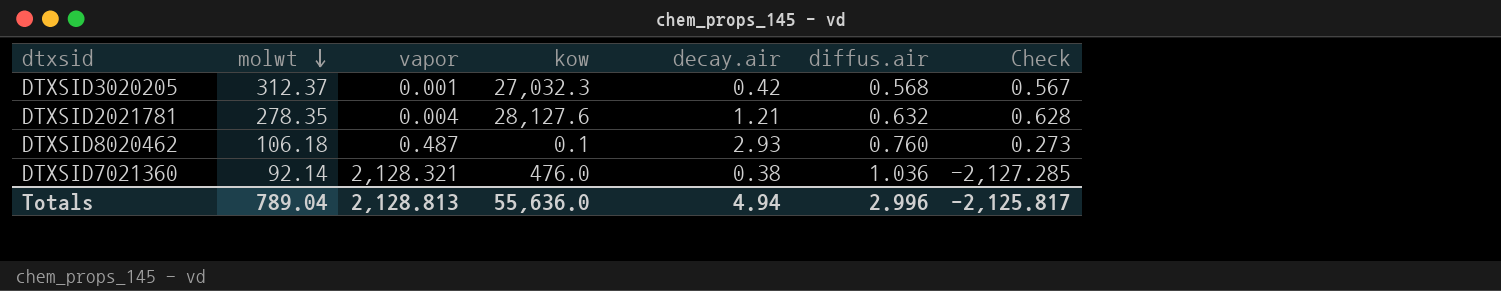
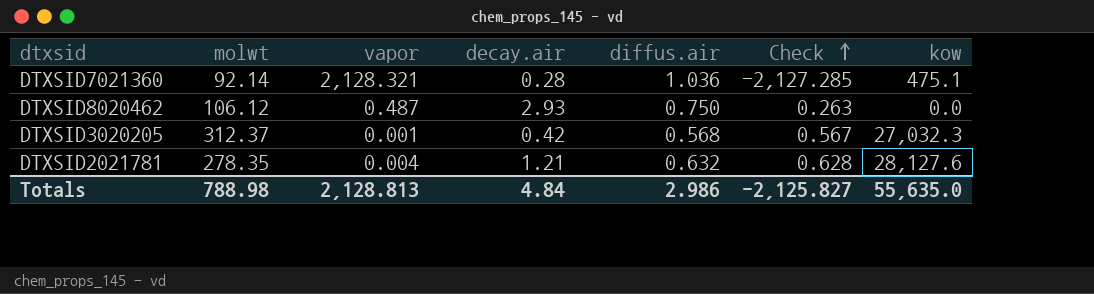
row order: molwt descending -> Check ascending
column kow | position: 4 -> 7
DTXSID7021360 | decay.air: 0.38 -> 0.28
DTXSID7021360 | kow: 476.0 -> 475.1
DTXSID8020462 | molwt: 106.18 -> 106.12
DTXSID8020462 | diffus.air: 0.760 -> 0.750
DTXSID8020462 | Check: 0.273 -> 0.263
DTXSID8020462 | kow: 0.1 -> 0.0
Totals | molwt: 789.04 -> 788.98
Totals | decay.air: 4.94 -> 4.84
Totals | diffus.air: 2.996 -> 2.986
Totals | Check: -2,125.817 -> -2,125.827
Totals | kow: 55,636.0 -> 55,635.0

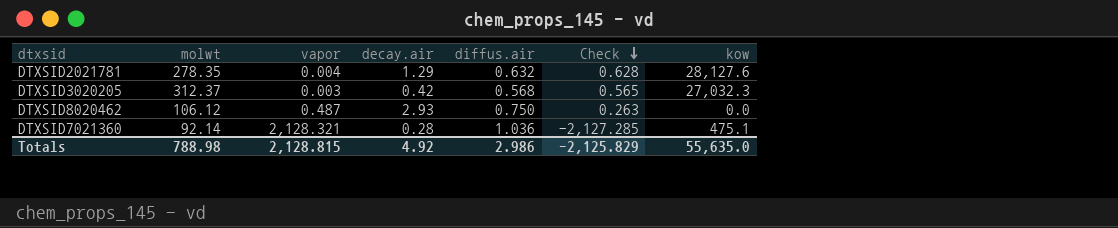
row order: Check ascending -> Check descending
DTXSID2021781 | decay.air: 1.21 -> 1.29
DTXSID3020205 | vapor: 0.001 -> 0.003
DTXSID3020205 | Check: 0.567 -> 0.565
Totals | vapor: 2,128.813 -> 2,128.815
Totals | decay.air: 4.84 -> 4.92
Totals | Check: -2,125.827 -> -2,125.829

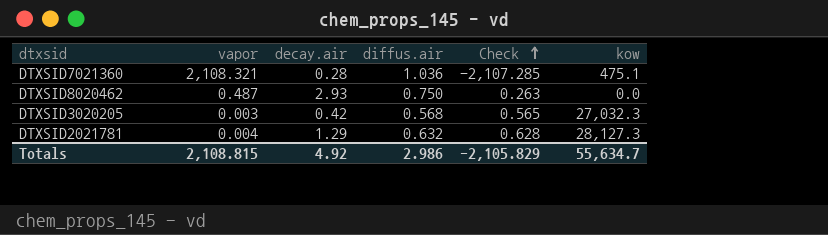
row order: Check descending -> Check ascending
column molwt | position: 2 -> none
DTXSID7021360 | vapor: 2,128.321 -> 2,108.321
DTXSID7021360 | Check: -2,127.285 -> -2,107.285
DTXSID2021781 | kow: 28,127.6 -> 28,127.3
Totals | vapor: 2,128.815 -> 2,108.815
Totals | Check: -2,125.829 -> -2,105.829
Totals | kow: 55,635.0 -> 55,634.7

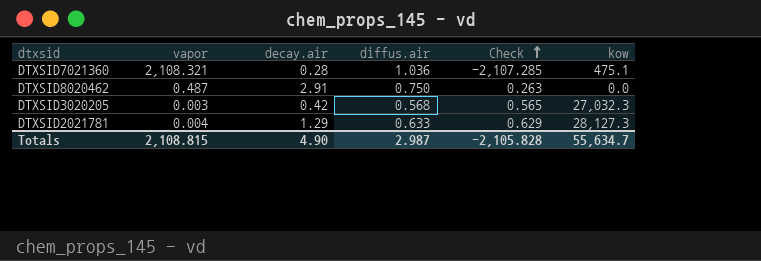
DTXSID8020462 | decay.air: 2.93 -> 2.91
DTXSID2021781 | diffus.air: 0.632 -> 0.633
DTXSID2021781 | Check: 0.628 -> 0.629
Totals | decay.air: 4.92 -> 4.90
Totals | diffus.air: 2.986 -> 2.987
Totals | Check: -2,105.829 -> -2,105.828

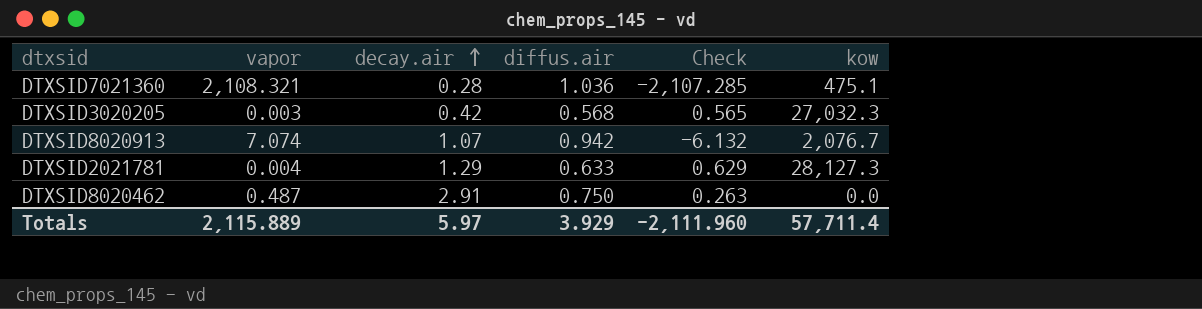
row order: Check ascending -> decay.air ascending
row DTXSID8020913: none -> 7.074 | 1.07 | 0.942 | -6.132 | 2,076.7
Totals | vapor: 2,108.815 -> 2,115.889
Totals | decay.air: 4.90 -> 5.97
Totals | diffus.air: 2.987 -> 3.929
Totals | Check: -2,105.828 -> -2,111.960
Totals | kow: 55,634.7 -> 57,711.4

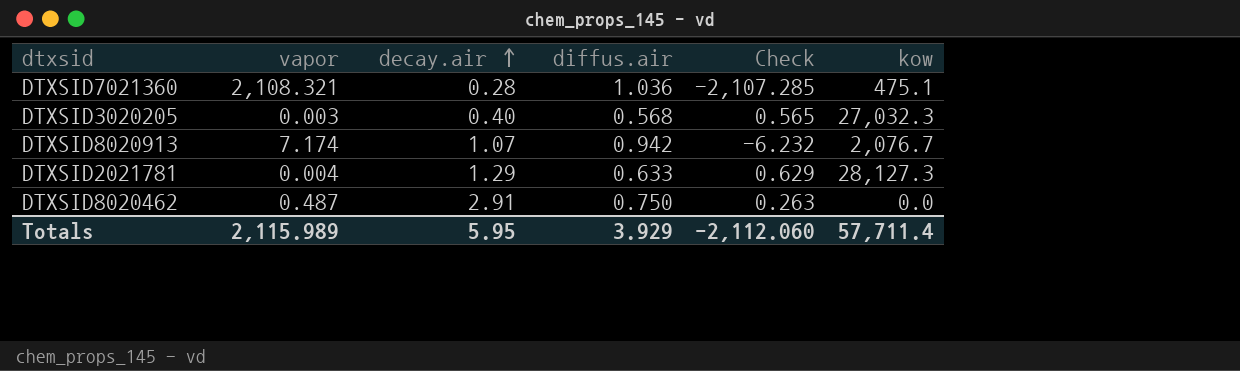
DTXSID3020205 | decay.air: 0.42 -> 0.40
DTXSID8020913 | vapor: 7.074 -> 7.174
DTXSID8020913 | Check: -6.132 -> -6.232
Totals | vapor: 2,115.889 -> 2,115.989
Totals | decay.air: 5.97 -> 5.95
Totals | Check: -2,111.960 -> -2,112.060

